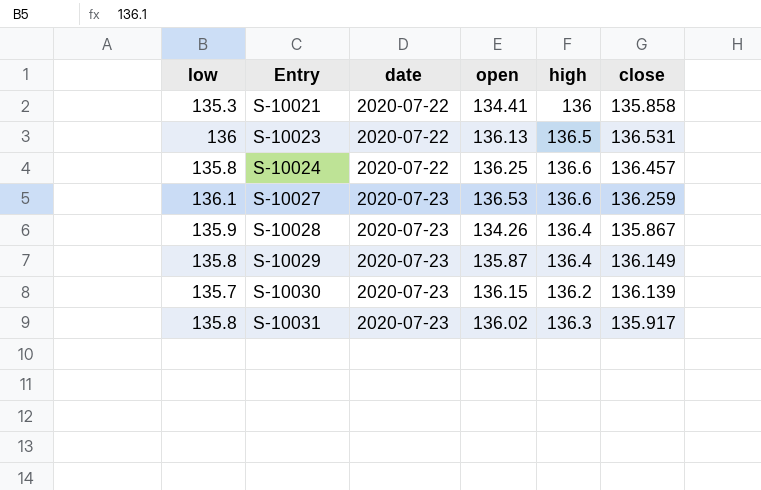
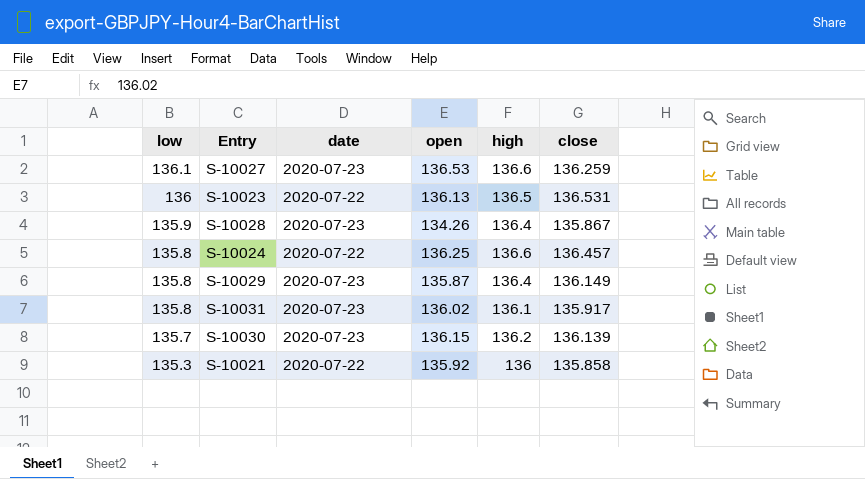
row order: Entry ascending -> low descending
S-10031 | high: 136.3 -> 136.1
S-10021 | open: 134.41 -> 135.92

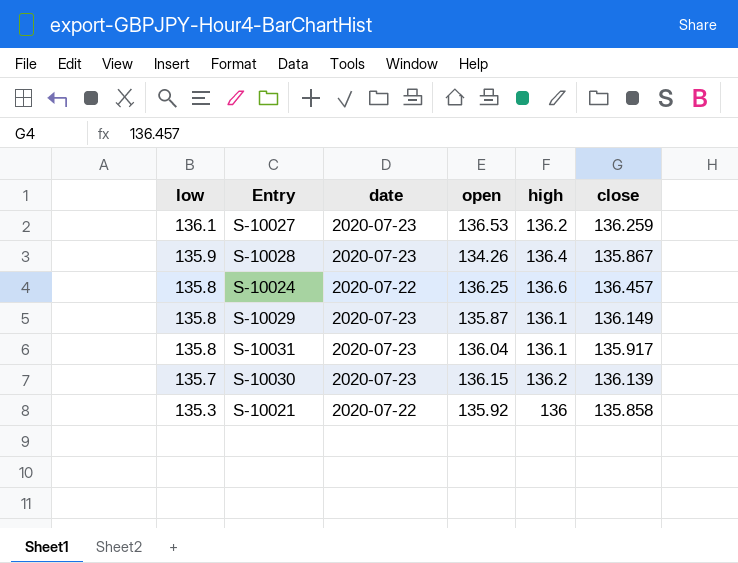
row S-10023: 136 | 2020-07-22 | 136.13 | 136.5 | 136.531 -> none
S-10027 | high: 136.6 -> 136.2
S-10029 | high: 136.4 -> 136.1
S-10031 | open: 136.02 -> 136.04

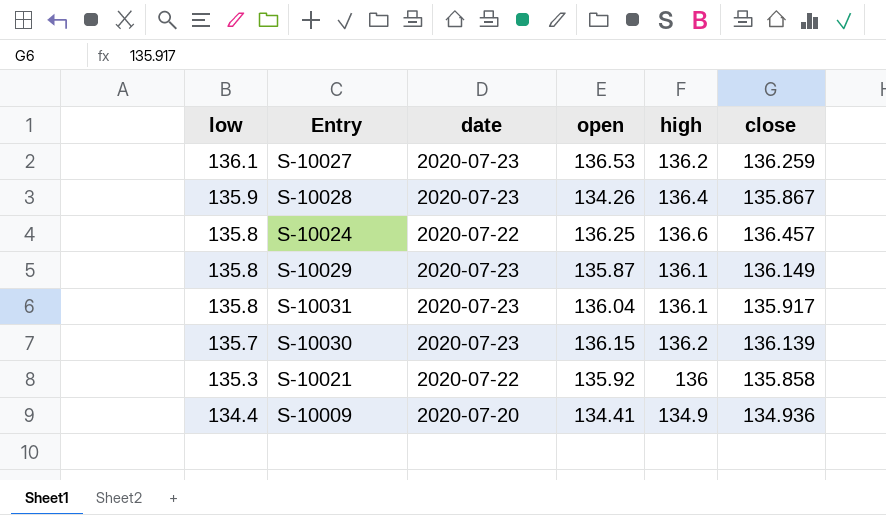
row S-10009: none -> 134.4 | 2020-07-20 | 134.41 | 134.9 | 134.936

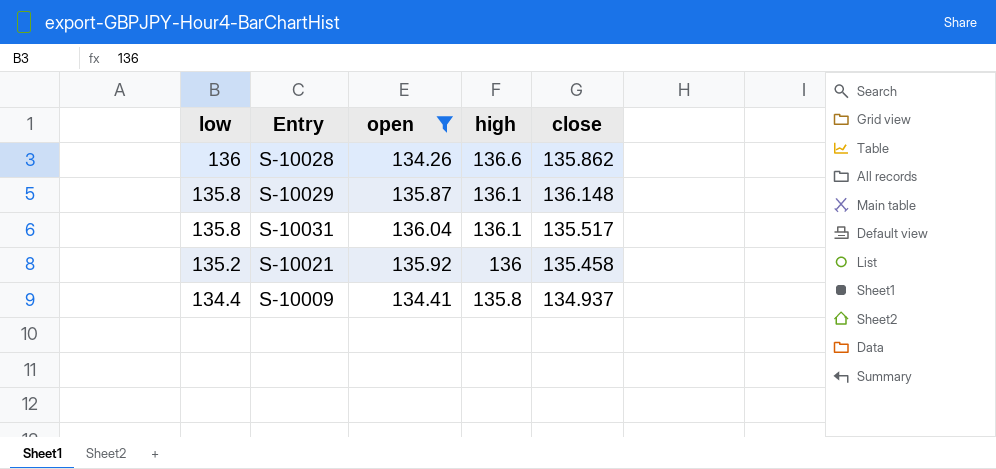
filter: none -> open <= 136.04
column date | position: 3 -> none
S-10028 | low: 135.9 -> 136
S-10028 | high: 136.4 -> 136.6
S-10028 | close: 135.867 -> 135.862
S-10029 | close: 136.149 -> 136.148
S-10031 | close: 135.917 -> 135.517
S-10021 | low: 135.3 -> 135.2
S-10021 | close: 135.858 -> 135.458
S-10009 | high: 134.9 -> 135.8
S-10009 | close: 134.936 -> 134.937

